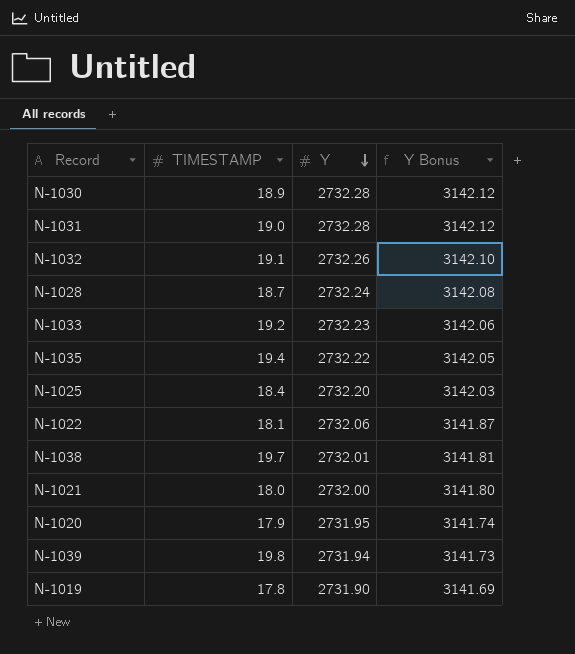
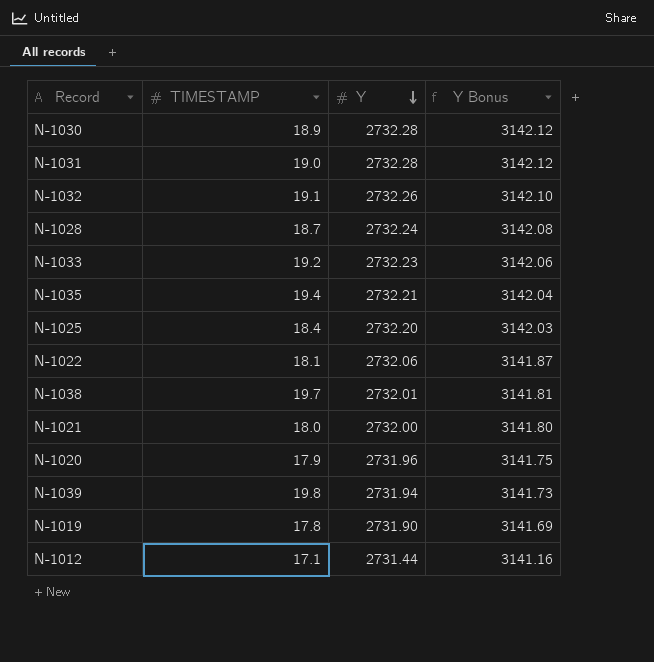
N-1035 | Y: 2732.22 -> 2732.21
N-1035 | Y Bonus: 3142.05 -> 3142.04
N-1020 | Y: 2731.95 -> 2731.96
N-1020 | Y Bonus: 3141.74 -> 3141.75
row N-1012: none -> 17.1 | 2731.44 | 3141.16

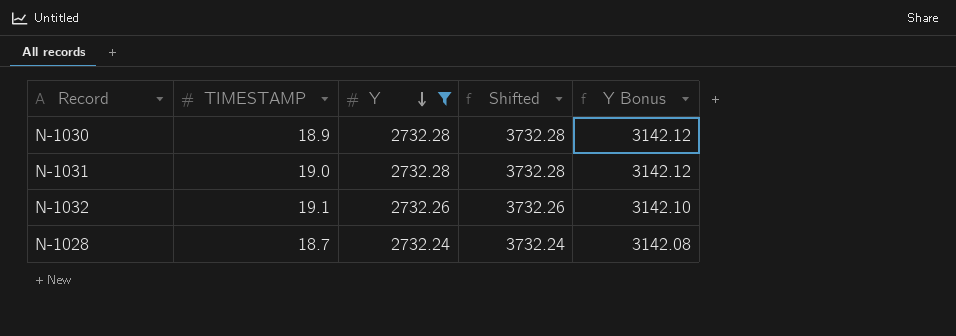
filter: none -> Y >= 2732.24
column Shifted | formula: none -> [Y] + 1000

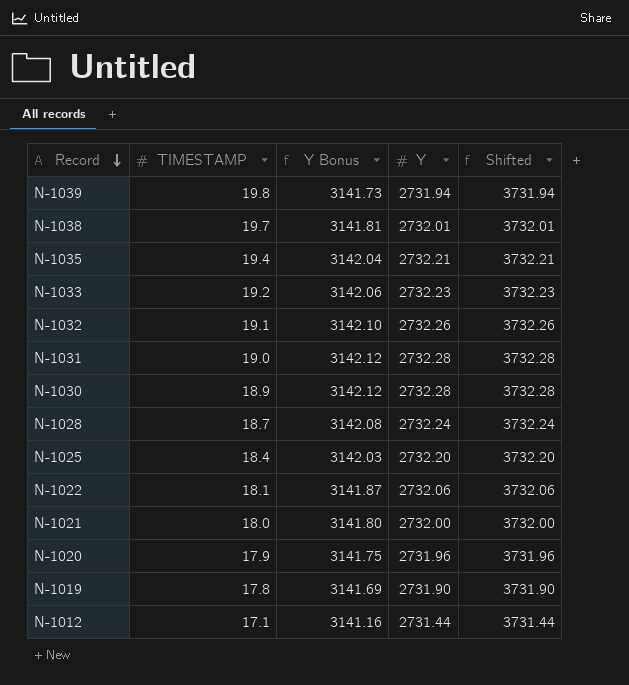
filter: Y >= 2732.24 -> none
row order: Y descending -> Record descending
column Y Bonus | position: 5 -> 3

